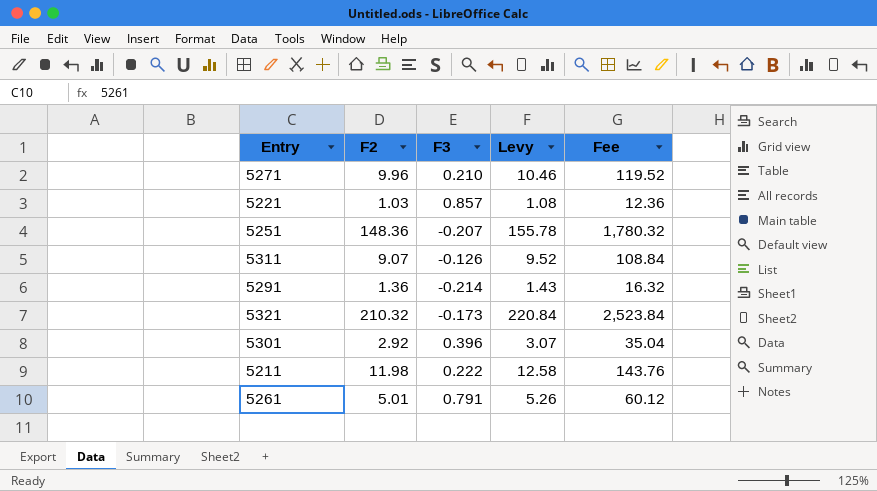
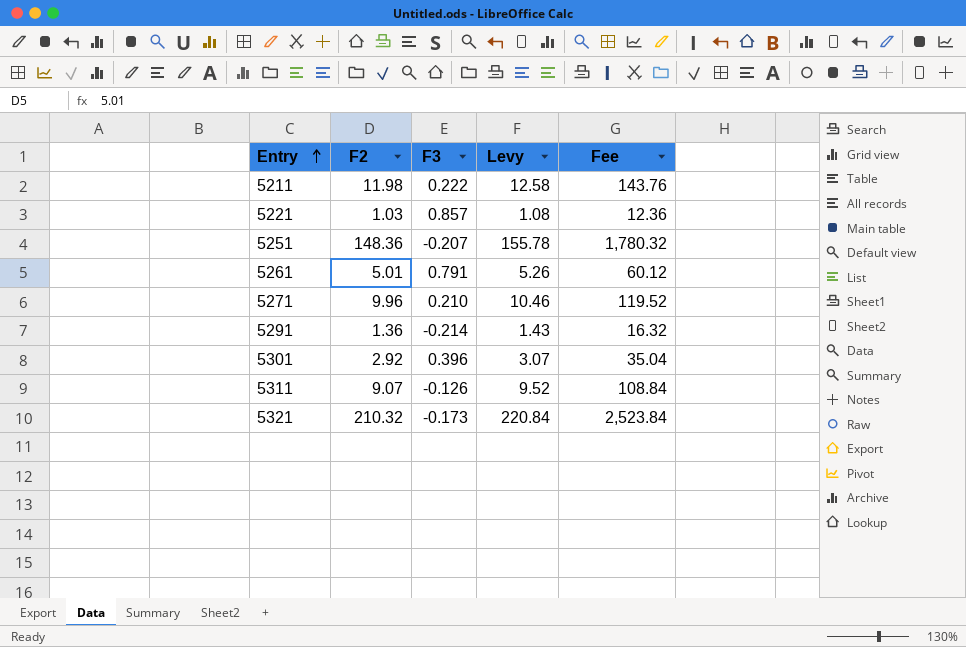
row order: none -> Entry ascending

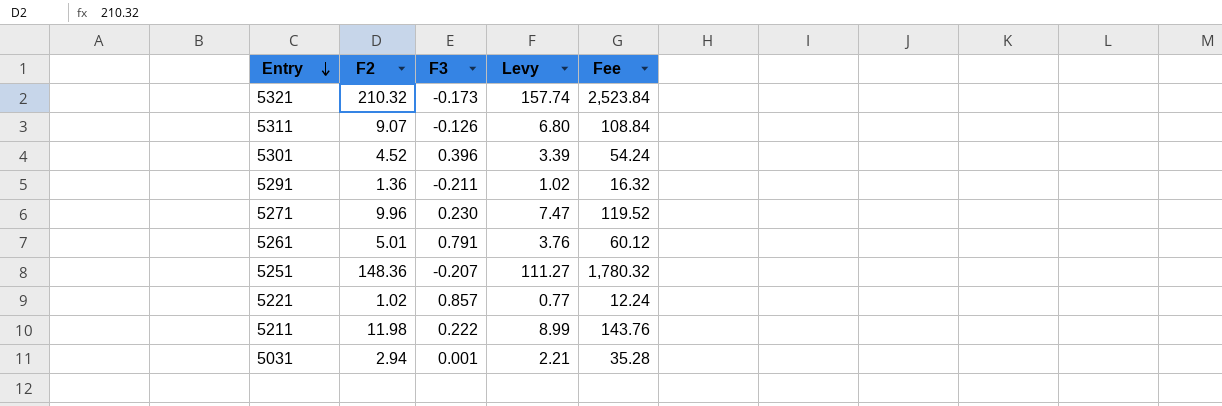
row order: Entry ascending -> Entry descending
column Levy | formula: [F2] * 1.05 -> [F2] * 0.75
5301 | F2: 2.92 -> 4.52
5301 | Fee: 35.04 -> 54.24
5291 | F3: -0.214 -> -0.211
5271 | F3: 0.210 -> 0.230
5221 | F2: 1.03 -> 1.02
5221 | Fee: 12.36 -> 12.24
row 5031: none -> 2.94 | 0.001 | 2.21 | 35.28

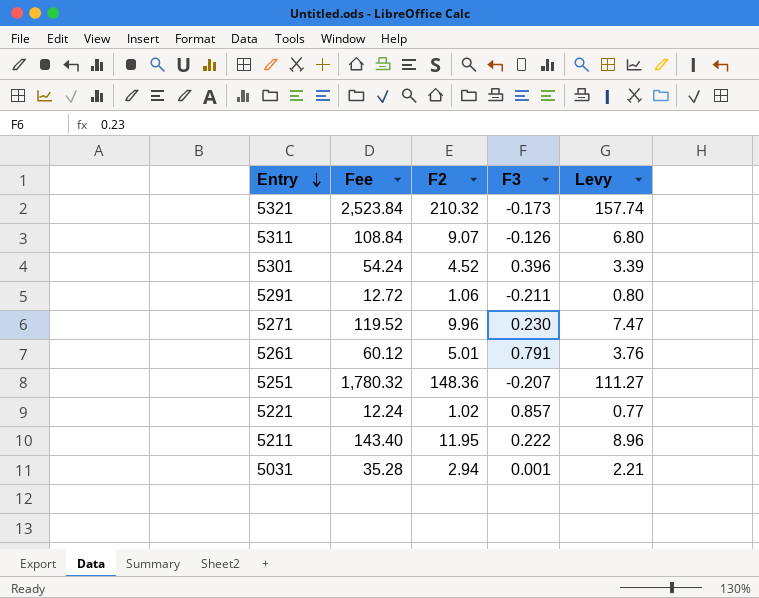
column Fee | position: 5 -> 2
5291 | Fee: 16.32 -> 12.72
5291 | F2: 1.36 -> 1.06
5291 | Levy: 1.02 -> 0.80
5211 | Fee: 143.76 -> 143.40
5211 | F2: 11.98 -> 11.95
5211 | Levy: 8.99 -> 8.96

